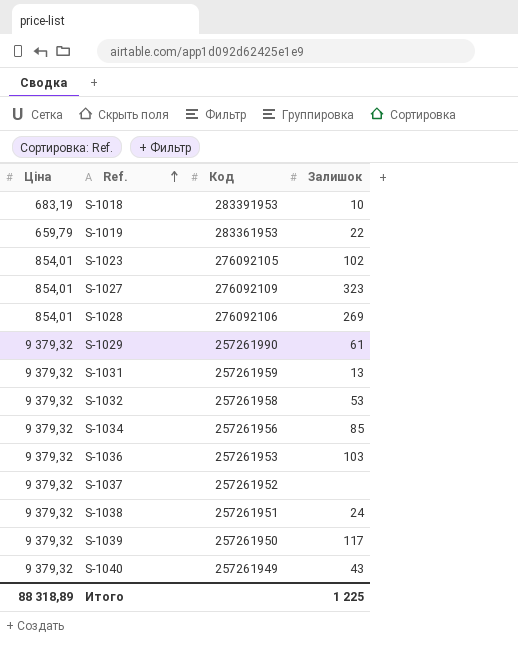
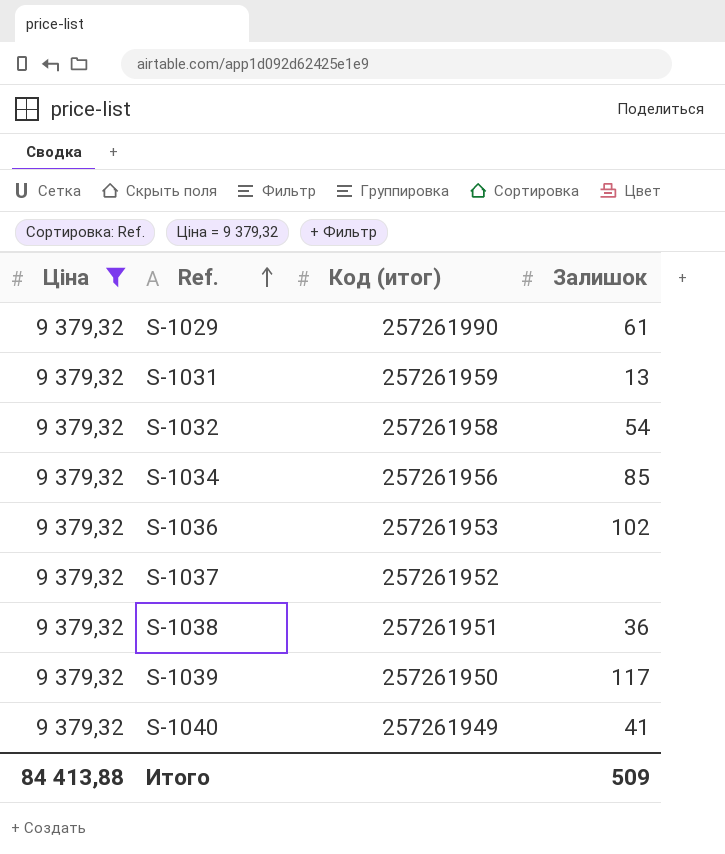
filter: none -> Ціна = 9 379,32
column name: Код -> Код (итог)
S-1032 | Залишок: 53 -> 54
S-1036 | Залишок: 103 -> 102
S-1038 | Залишок: 24 -> 36
S-1040 | Залишок: 43 -> 41
Итого | Ціна: 88 318,89 -> 84 413,88
Итого | Залишок: 1 225 -> 509

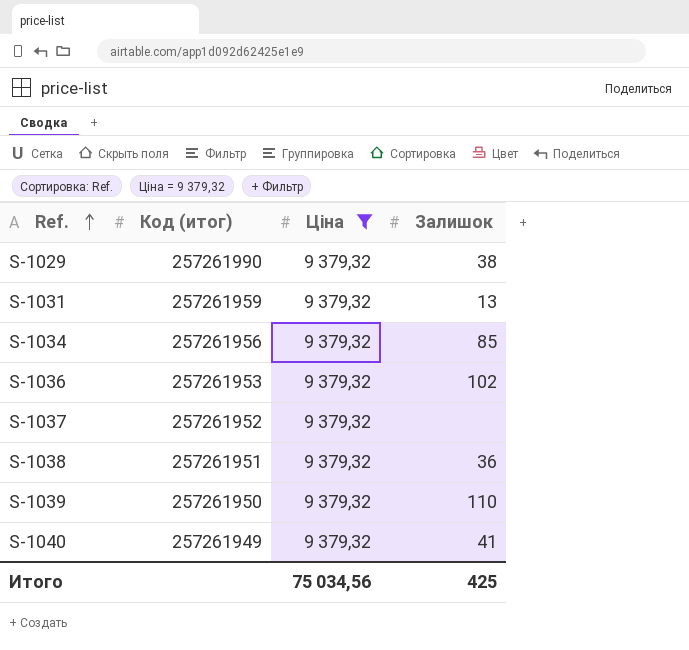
column Ціна | position: 1 -> 3
row S-1032: 9 379,32 | 257261958 | 54 -> none
S-1029 | Залишок: 61 -> 38
S-1039 | Залишок: 117 -> 110
Итого | Ціна: 84 413,88 -> 75 034,56
Итого | Залишок: 509 -> 425

